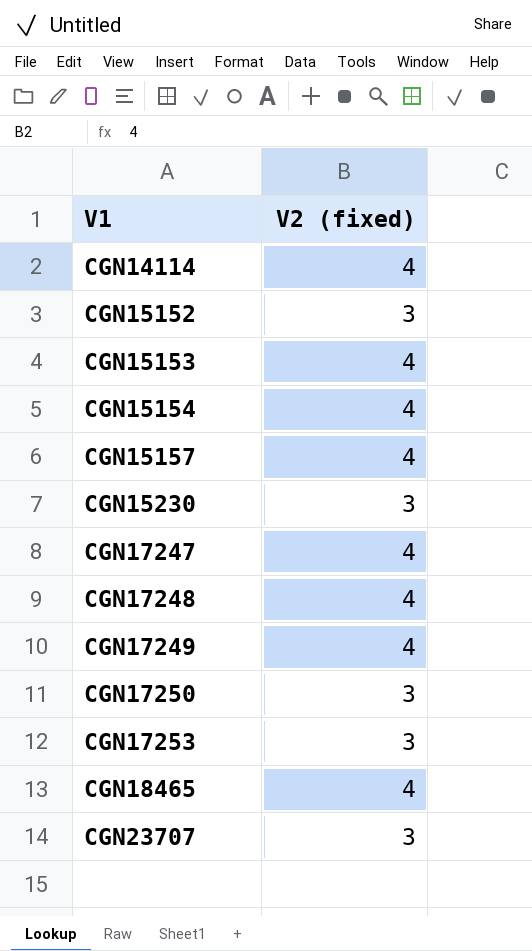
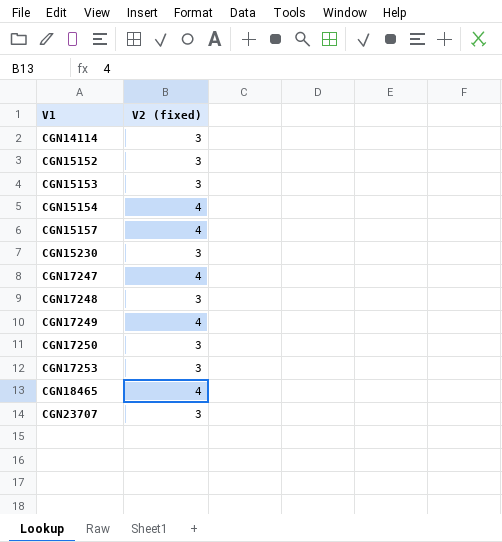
CGN14114 | V2 (fixed): 4 -> 3
CGN15153 | V2 (fixed): 4 -> 3
CGN17248 | V2 (fixed): 4 -> 3

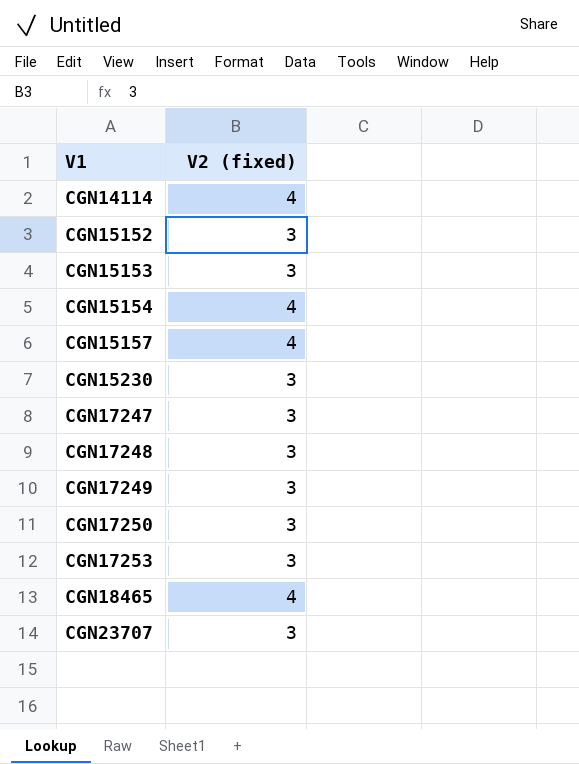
CGN14114 | V2 (fixed): 3 -> 4
CGN17247 | V2 (fixed): 4 -> 3
CGN17249 | V2 (fixed): 4 -> 3

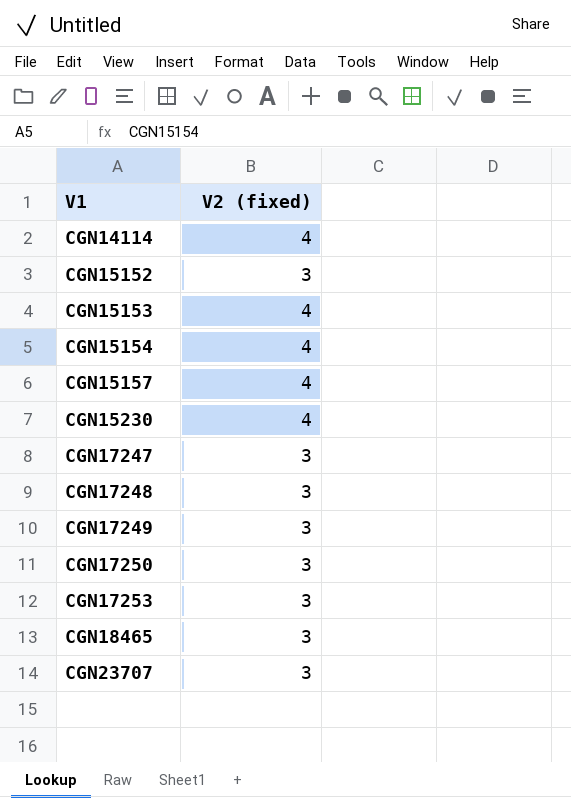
CGN15153 | V2 (fixed): 3 -> 4
CGN15230 | V2 (fixed): 3 -> 4
CGN18465 | V2 (fixed): 4 -> 3

